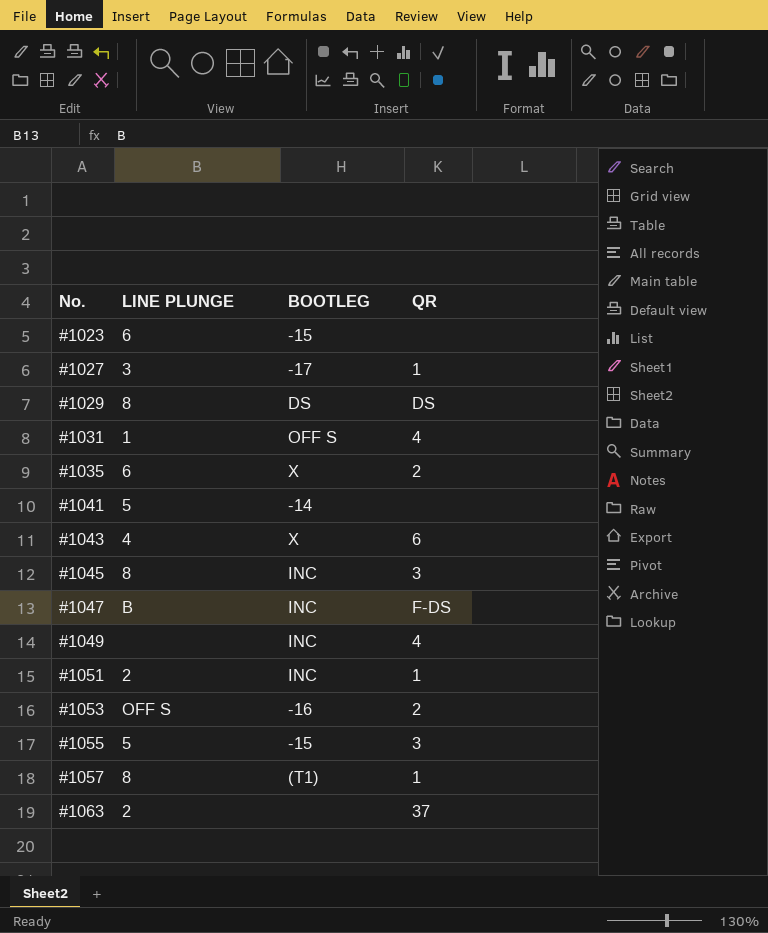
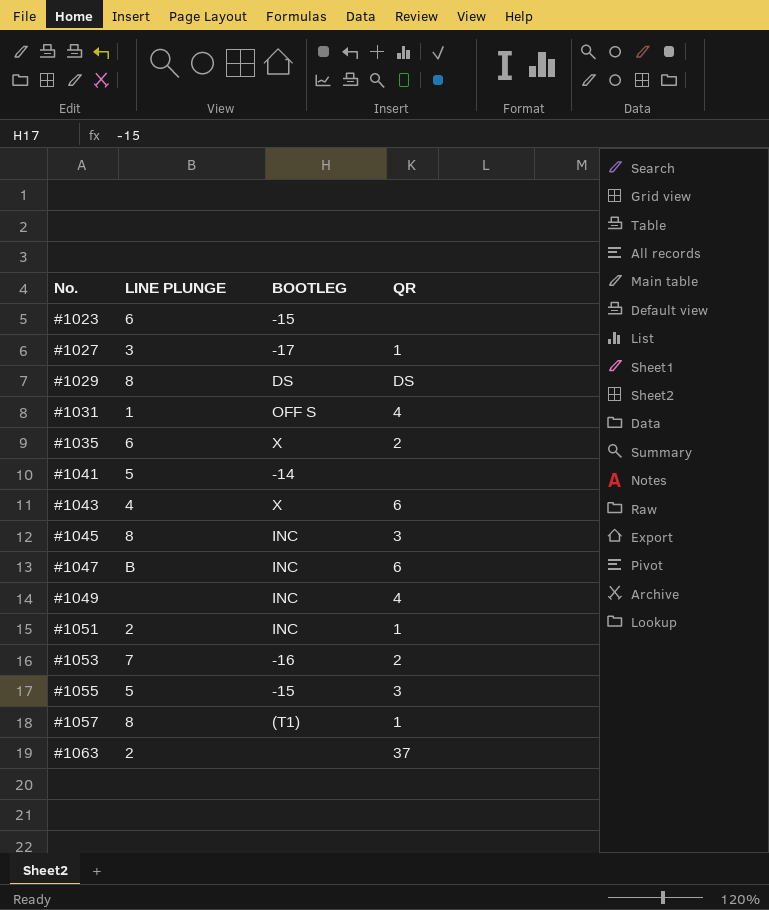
#1047 | QR: F-DS -> 6
#1053 | LINE PLUNGE: OFF S -> 7

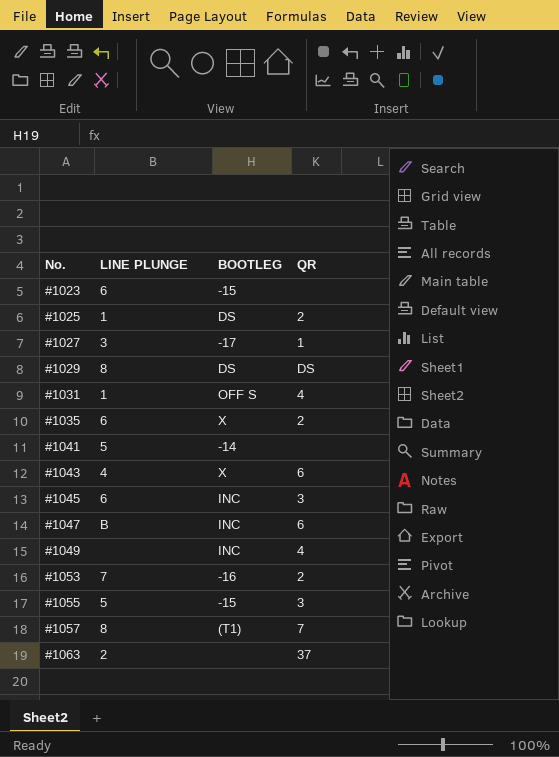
row #1051: 2 | INC | 1 -> none
row #1025: none -> 1 | DS | 2
#1045 | LINE PLUNGE: 8 -> 6
#1057 | QR: 1 -> 7

